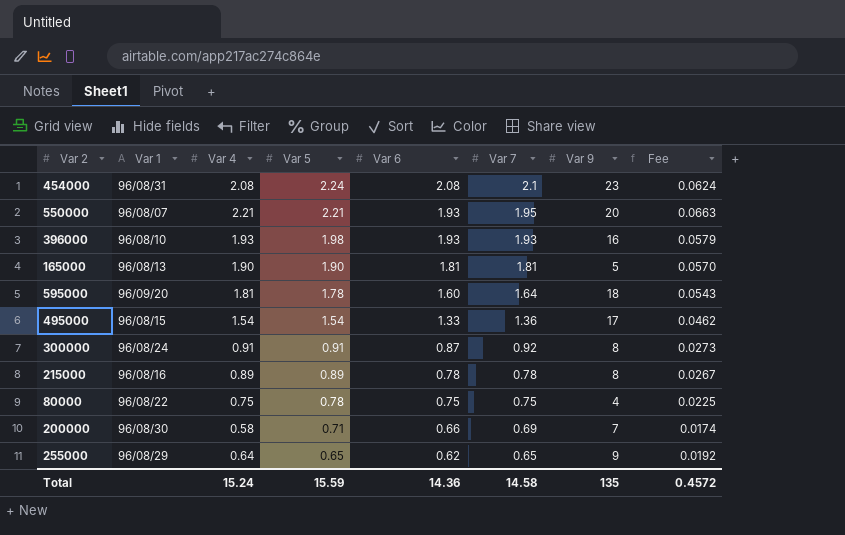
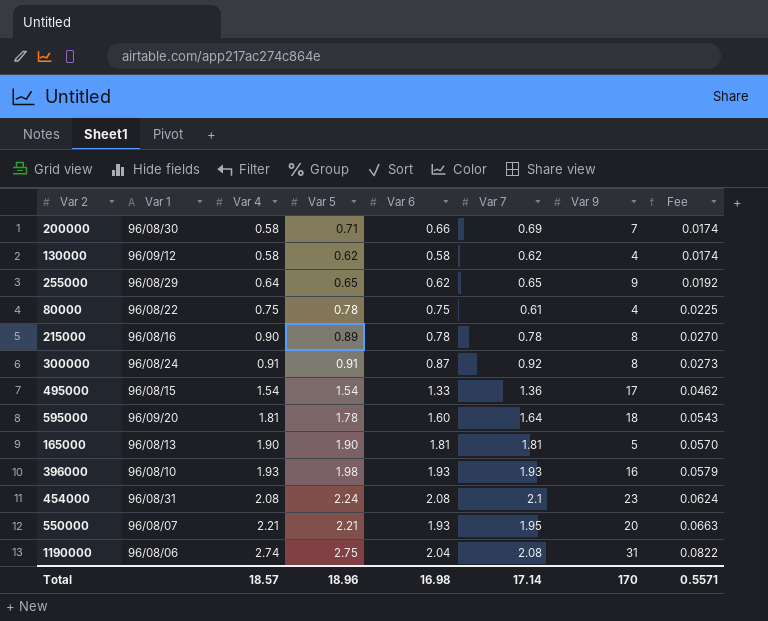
row order: Var 5 descending -> Var 4 ascending
row 130000: none -> 96/09/12 | 0.58 | 0.62 | 0.58 | 0.62 | 4 | 0.0174
80000 | Var 7: 0.75 -> 0.61
215000 | Var 4: 0.89 -> 0.90
215000 | Fee: 0.0267 -> 0.0270
row 1190000: none -> 96/08/06 | 2.74 | 2.75 | 2.04 | 2.08 | 31 | 0.0822
Total | Var 4: 15.24 -> 18.57
Total | Var 5: 15.59 -> 18.96
Total | Var 6: 14.36 -> 16.98
Total | Var 7: 14.58 -> 17.14
Total | Var 9: 135 -> 170
Total | Fee: 0.4572 -> 0.5571

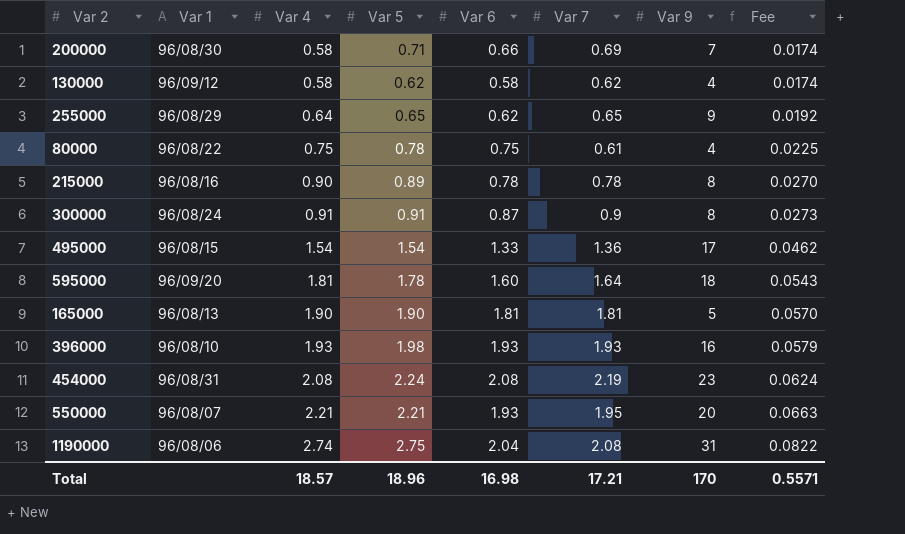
300000 | Var 7: 0.92 -> 0.9
454000 | Var 7: 2.1 -> 2.19
Total | Var 7: 17.14 -> 17.21

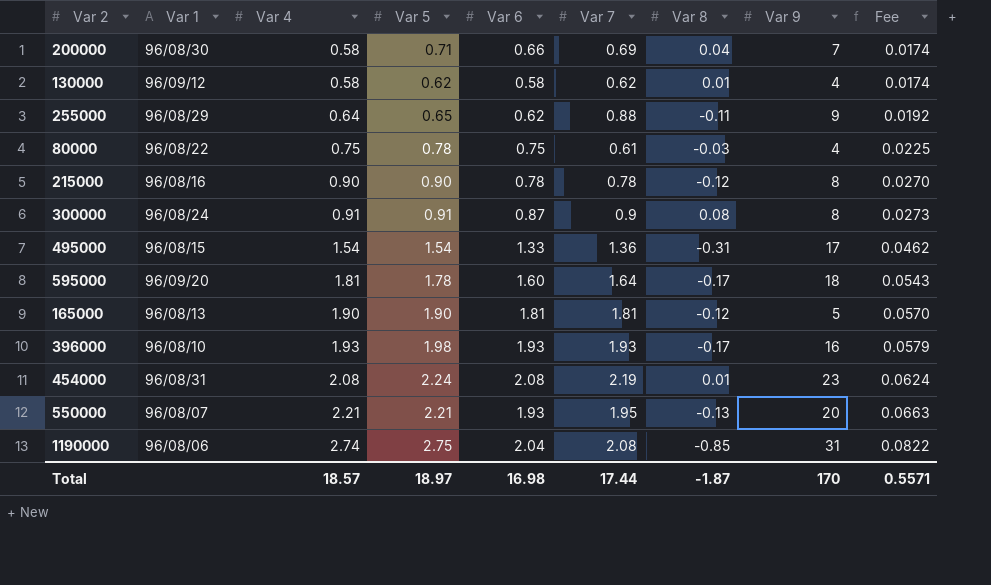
column Var 8 | position: none -> 7
255000 | Var 7: 0.65 -> 0.88
215000 | Var 5: 0.89 -> 0.90
Total | Var 5: 18.96 -> 18.97
Total | Var 7: 17.21 -> 17.44

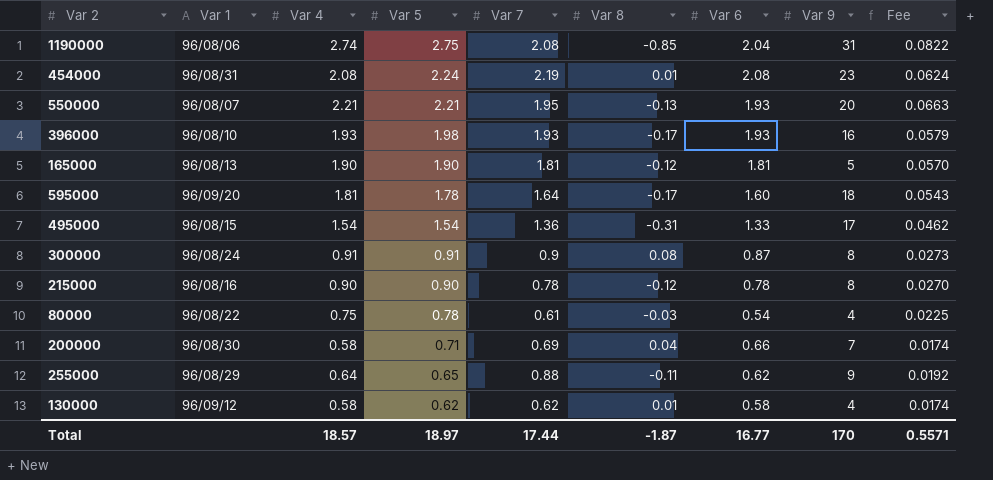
row order: Var 4 ascending -> Var 5 descending
column Var 6 | position: 5 -> 7
80000 | Var 6: 0.75 -> 0.54
Total | Var 6: 16.98 -> 16.77

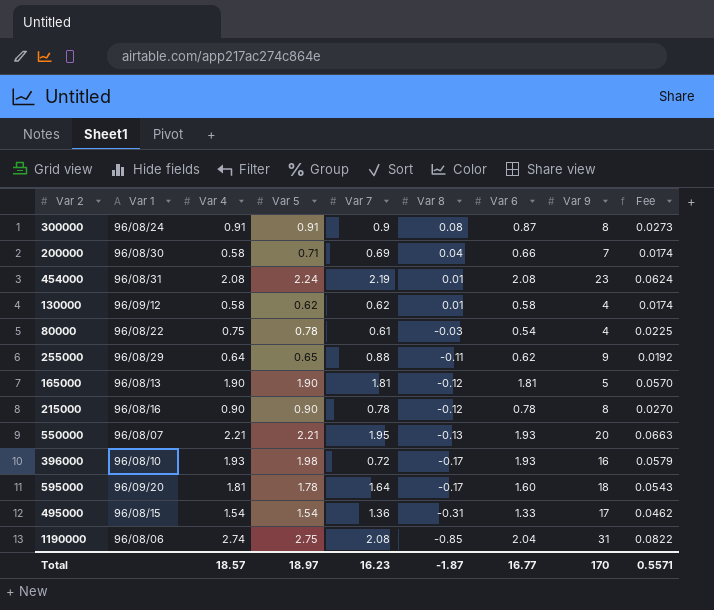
row order: Var 5 descending -> Var 8 descending
396000 | Var 7: 1.93 -> 0.72
Total | Var 7: 17.44 -> 16.23

